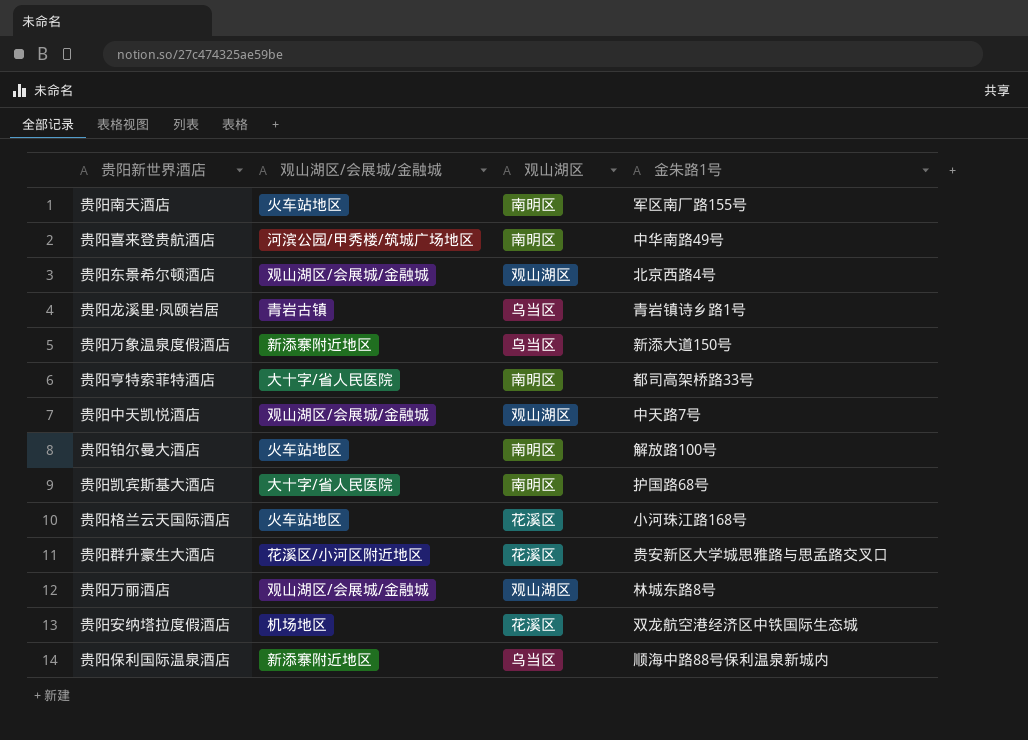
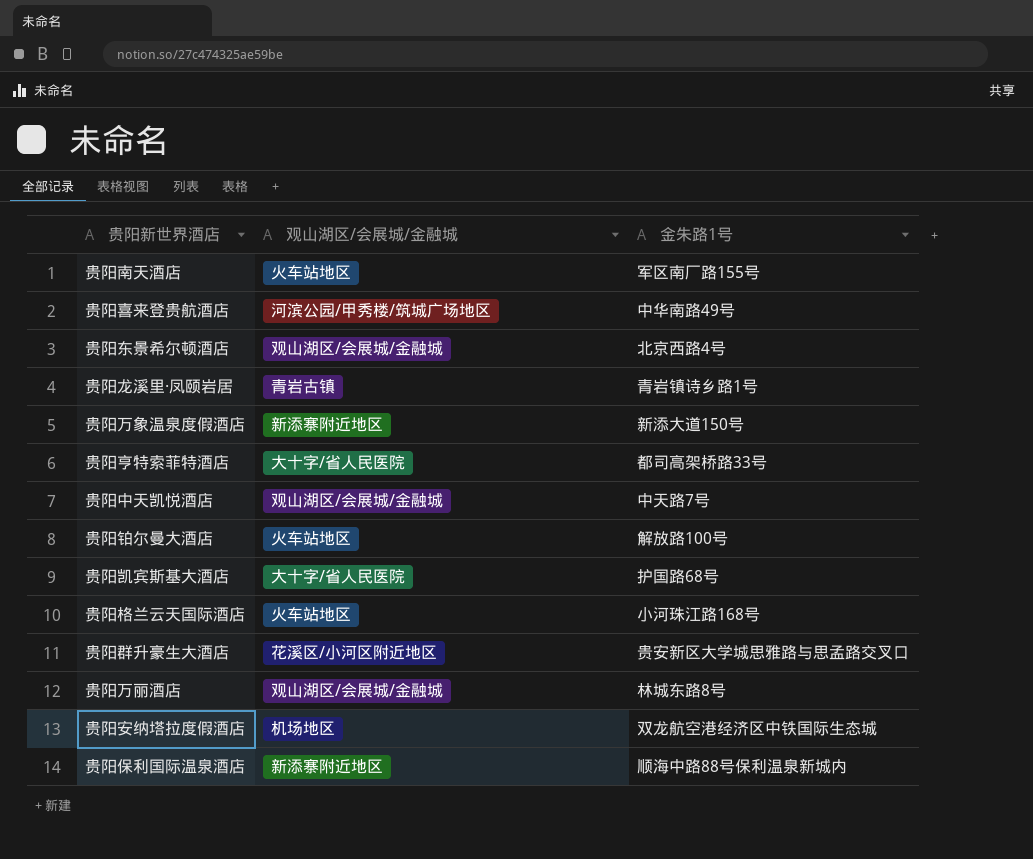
column 观山湖区 | position: 3 -> none

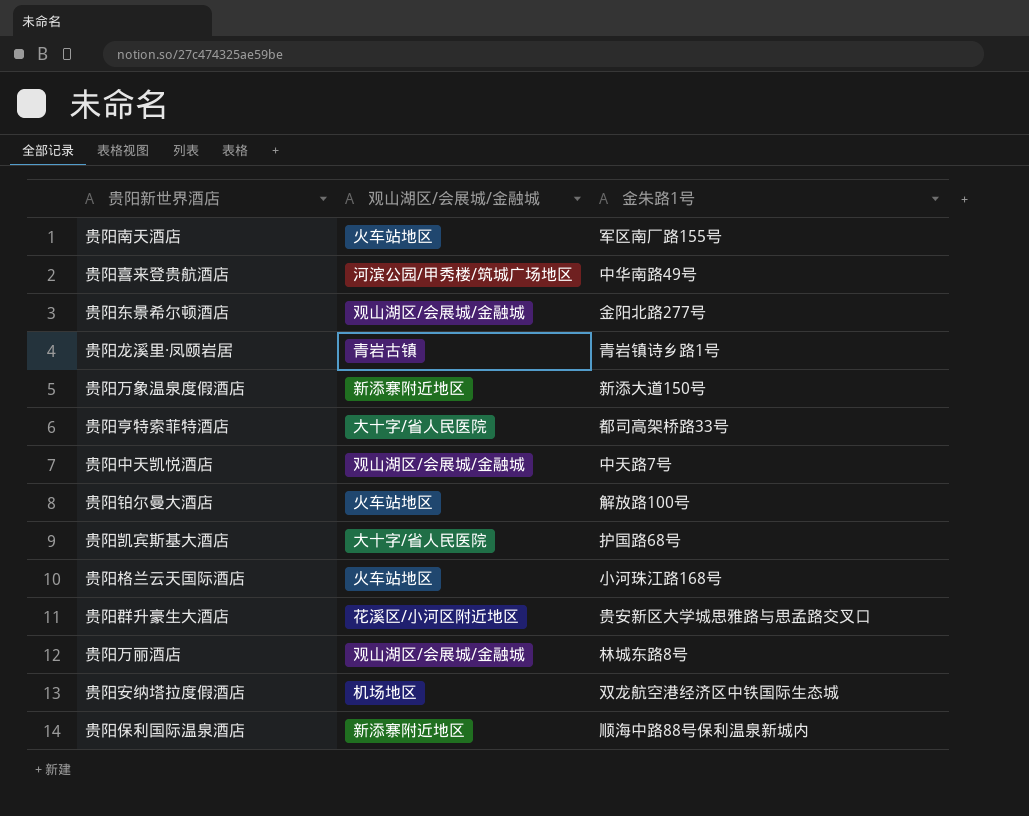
贵阳东景希尔顿酒店 | 金朱路1号: 北京西路4号 -> 金阳北路277号

